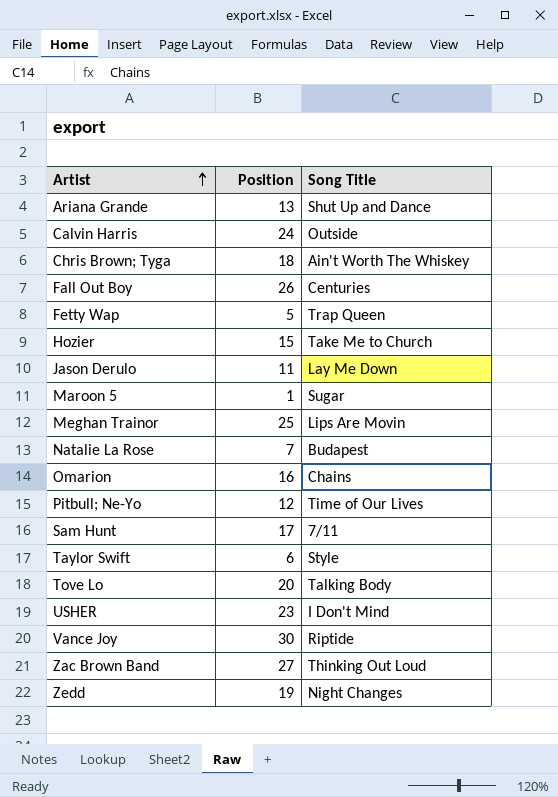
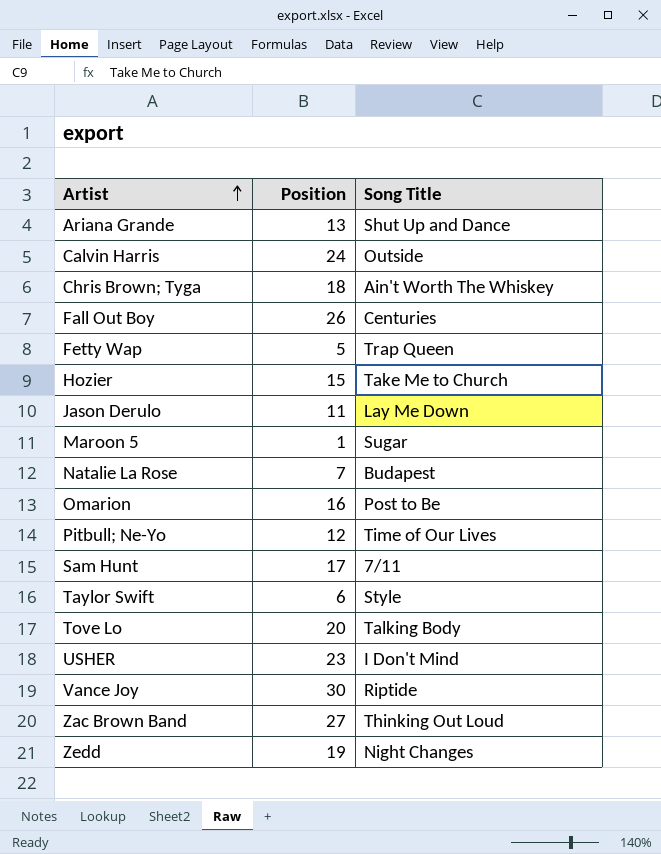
row Meghan Trainor: 25 | Lips Are Movin -> none
Omarion | Song Title: Chains -> Post to Be

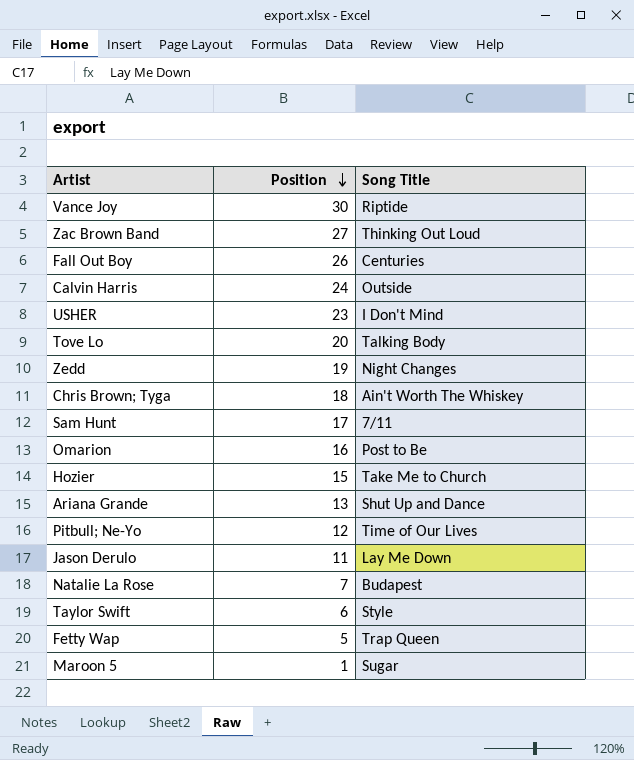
row order: Artist ascending -> Position descending

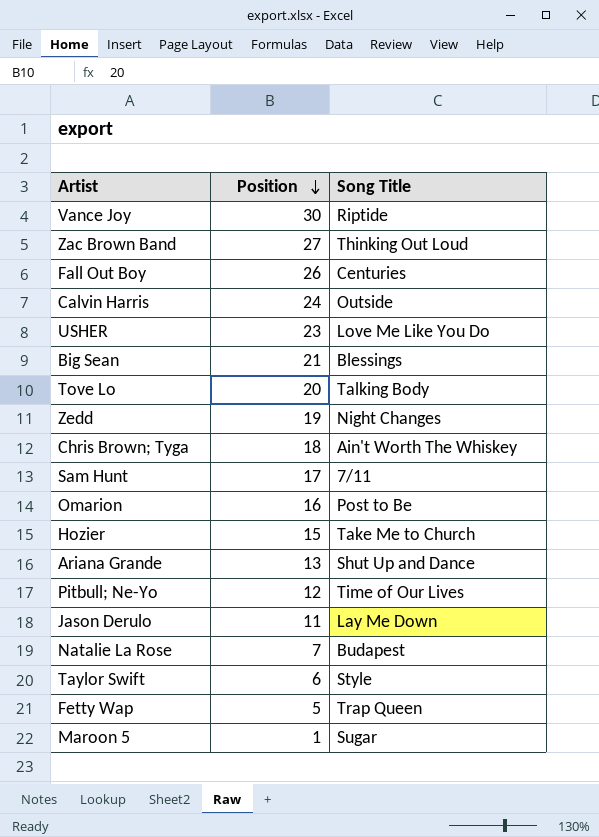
USHER | Song Title: I Don't Mind -> Love Me Like You Do
row Big Sean: none -> 21 | Blessings

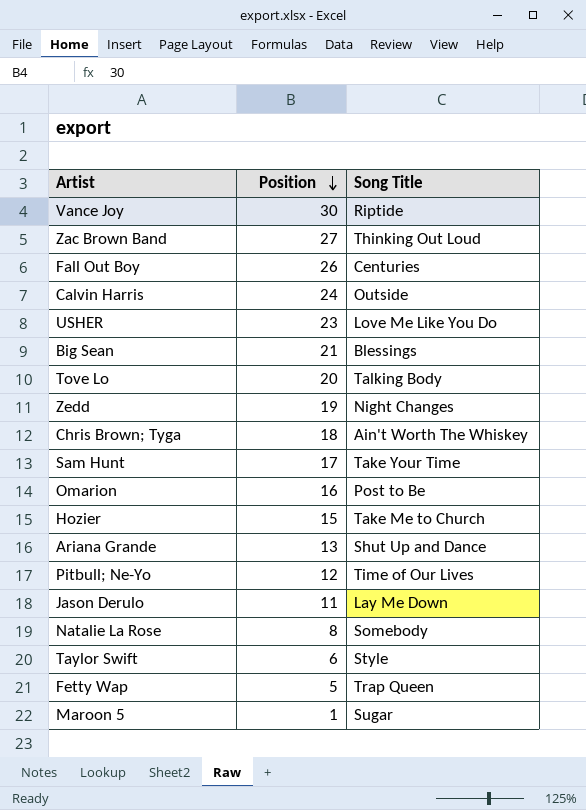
Sam Hunt | Song Title: 7/11 -> Take Your Time
Natalie La Rose | Position: 7 -> 8
Natalie La Rose | Song Title: Budapest -> Somebody

